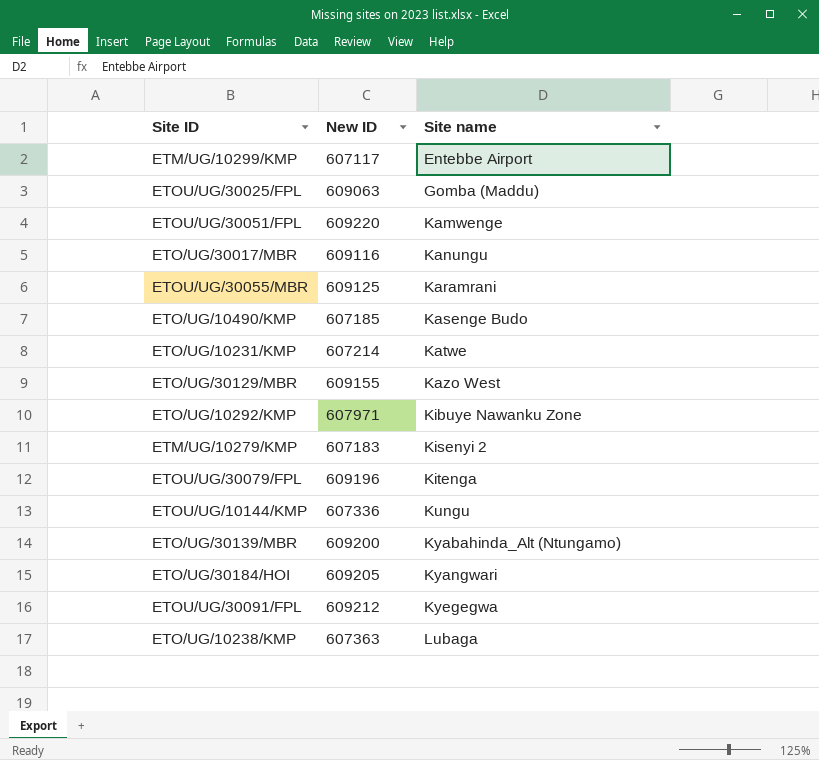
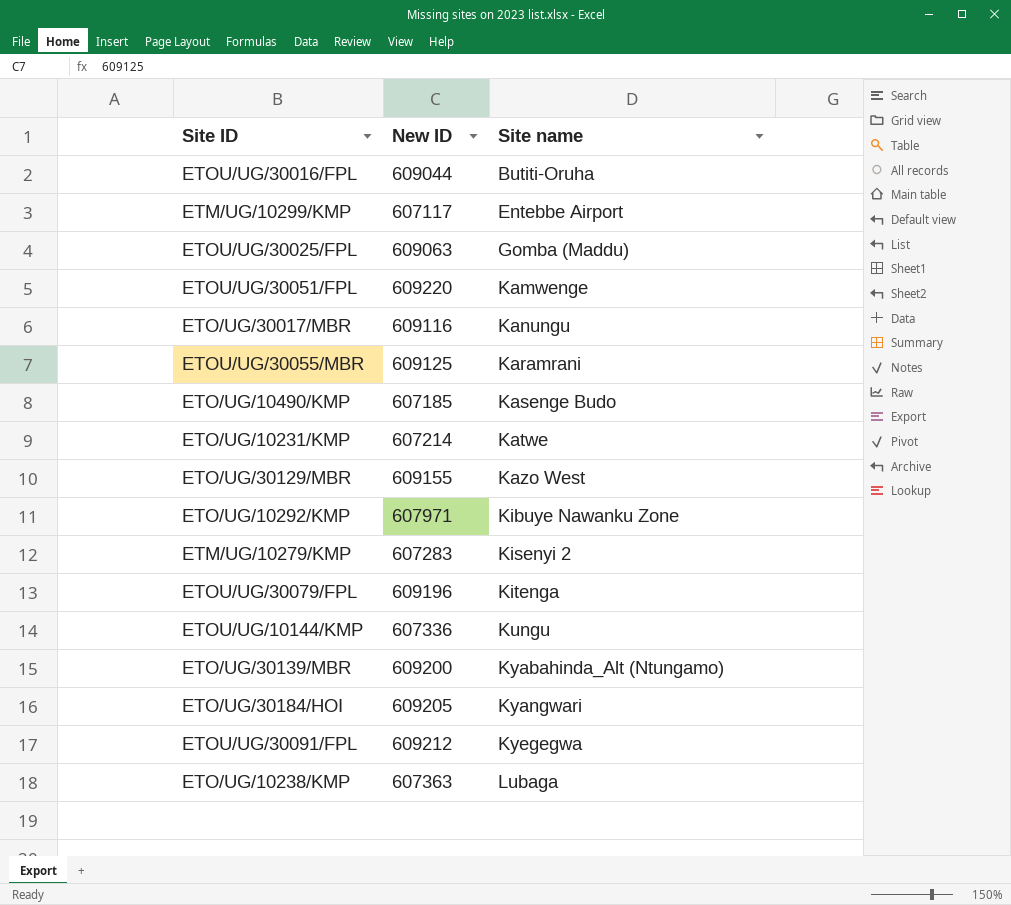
row ETOU/UG/30016/FPL: none -> 609044 | Butiti-Oruha
ETM/UG/10279/KMP | New ID: 607183 -> 607283

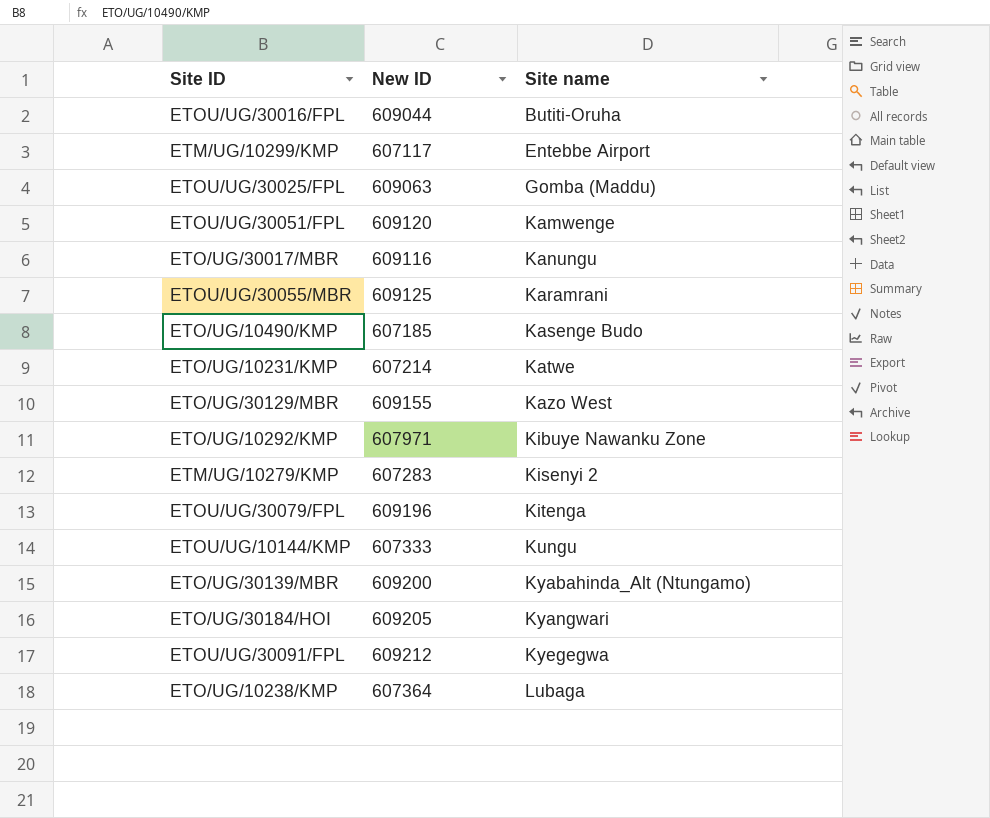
ETOU/UG/30051/FPL | New ID: 609220 -> 609120
ETOU/UG/10144/KMP | New ID: 607336 -> 607333
ETO/UG/10238/KMP | New ID: 607363 -> 607364

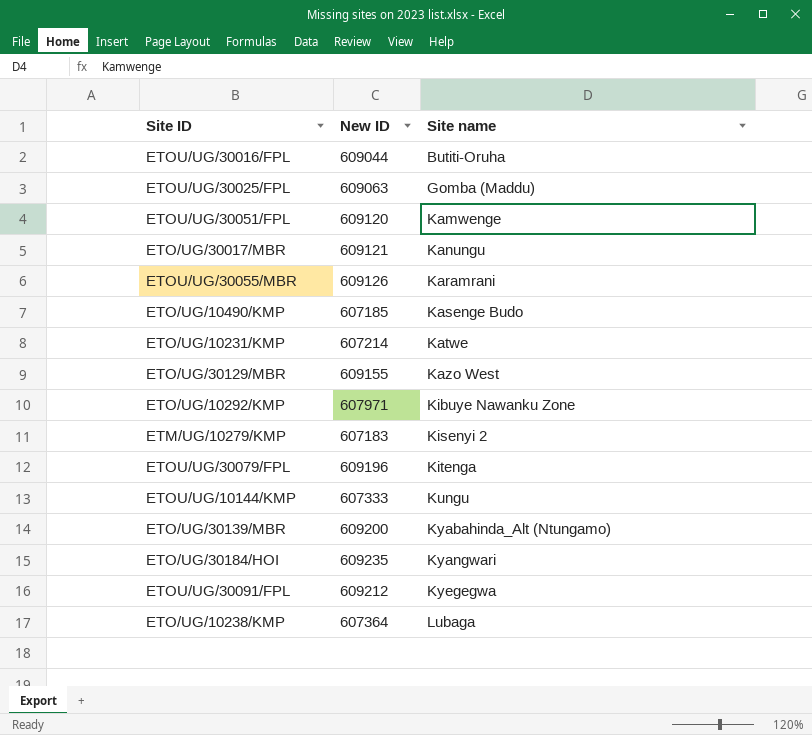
row ETM/UG/10299/KMP: 607117 | Entebbe Airport -> none
ETO/UG/30017/MBR | New ID: 609116 -> 609121
ETOU/UG/30055/MBR | New ID: 609125 -> 609126
ETM/UG/10279/KMP | New ID: 607283 -> 607183
ETO/UG/30184/HOI | New ID: 609205 -> 609235

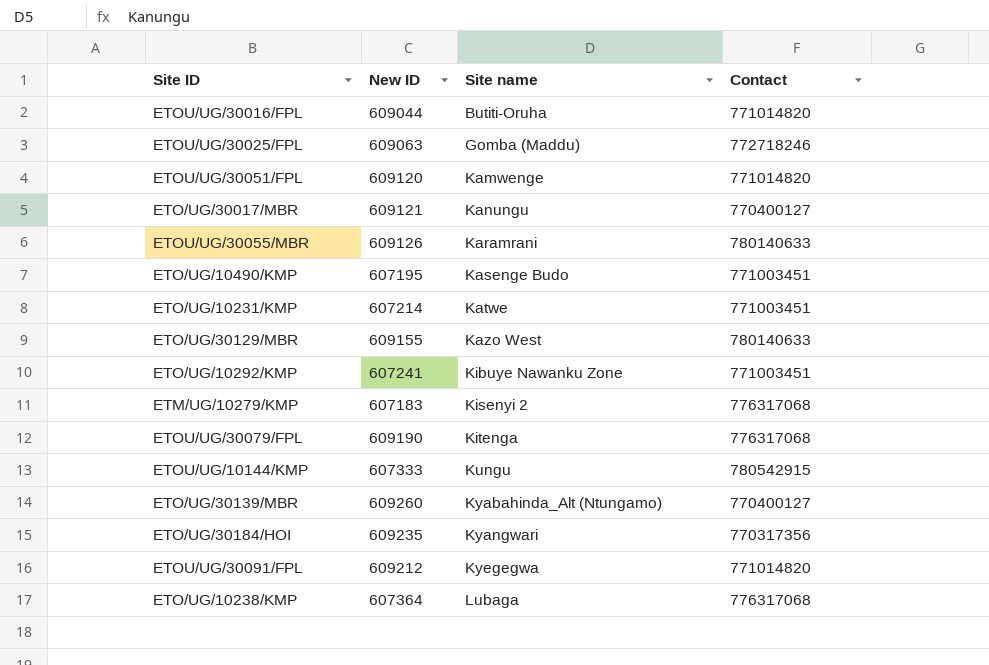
column Contact | position: none -> 4
ETO/UG/10490/KMP | New ID: 607185 -> 607195
ETO/UG/10292/KMP | New ID: 607971 -> 607241
ETOU/UG/30079/FPL | New ID: 609196 -> 609190
ETO/UG/30139/MBR | New ID: 609200 -> 609260

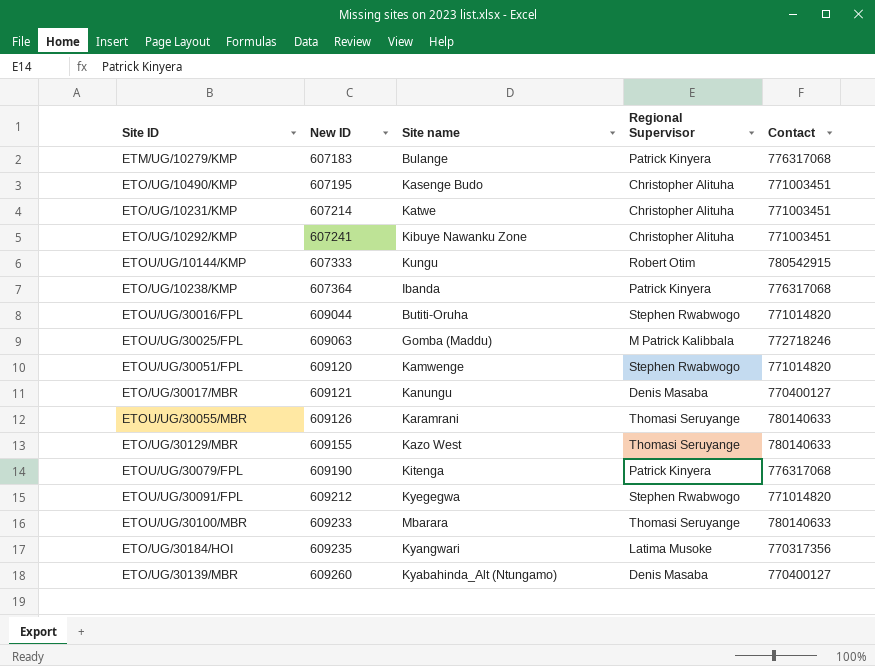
row order: Site name ascending -> New ID ascending
column Regional Supervisor | position: none -> 4
ETM/UG/10279/KMP | Site name: Kisenyi 2 -> Bulange
ETO/UG/10238/KMP | Site name: Lubaga -> Ibanda
row ETOU/UG/30100/MBR: none -> 609233 | Mbarara | Thomasi Seruyange | 780140633

